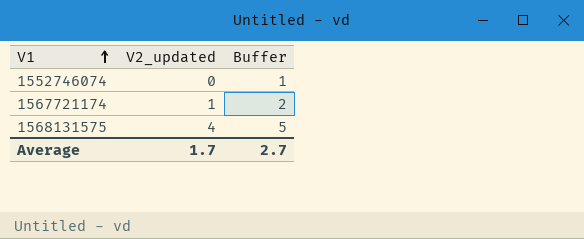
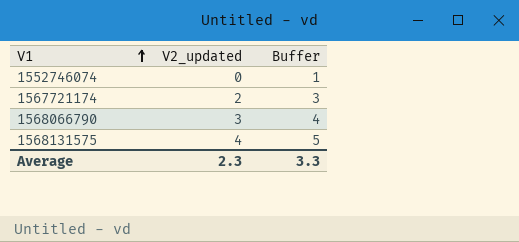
1567721174 | V2_updated: 1 -> 2
1567721174 | Buffer: 2 -> 3
row 1568066790: none -> 3 | 4
Average | V2_updated: 1.7 -> 2.3
Average | Buffer: 2.7 -> 3.3

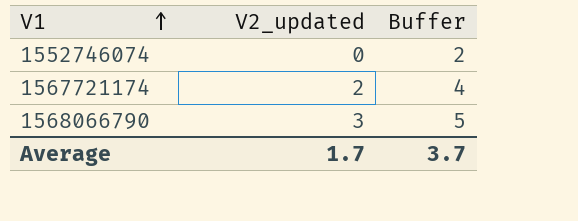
column Buffer | formula: [V2_updated] + 1 -> [V2_updated] + 2
row 1568131575: 4 | 5 -> none
Average | V2_updated: 2.3 -> 1.7
Average | Buffer: 3.3 -> 3.7

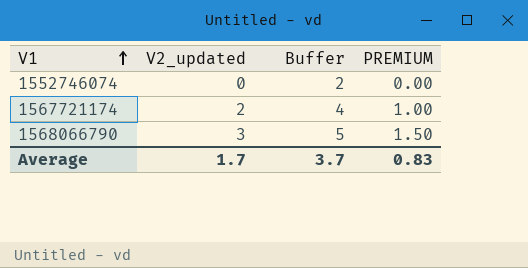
column PREMIUM | formula: none -> [V2_updated] * 0.5

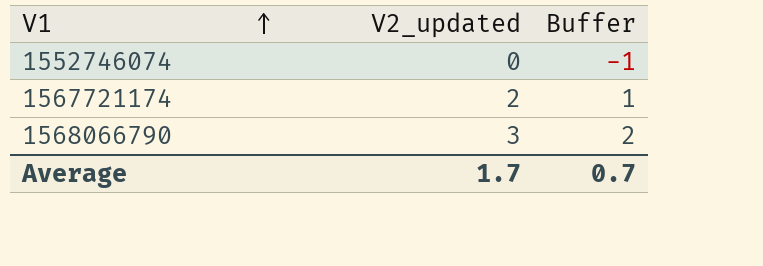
column PREMIUM | formula: [V2_updated] * 0.5 -> none
column Buffer | formula: [V2_updated] + 2 -> [V2_updated] - 1
Average | Buffer: 3.7 -> 0.7

